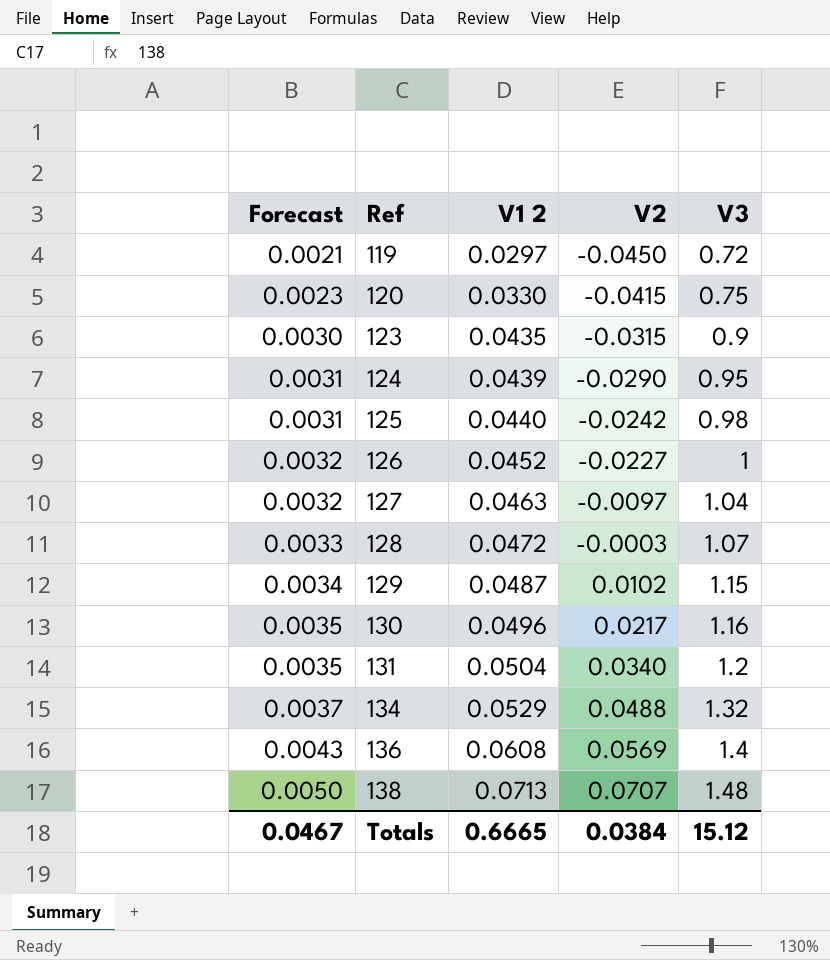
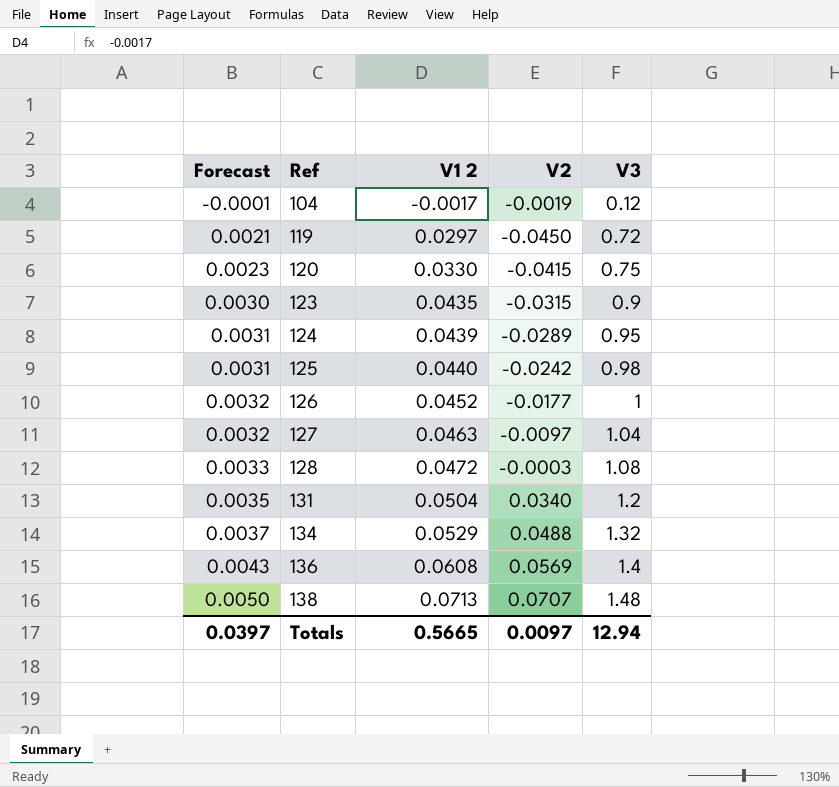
row 129: 0.0034 | 0.0487 | 0.0102 | 1.15 -> none
row 130: 0.0035 | 0.0496 | 0.0217 | 1.16 -> none
row 104: none -> -0.0001 | -0.0017 | -0.0019 | 0.12
124 | V2: -0.0290 -> -0.0289
126 | V2: -0.0227 -> -0.0177
128 | V3: 1.07 -> 1.08
Totals | Forecast: 0.0467 -> 0.0397
Totals | V1 2: 0.6665 -> 0.5665
Totals | V2: 0.0384 -> 0.0097
Totals | V3: 15.12 -> 12.94

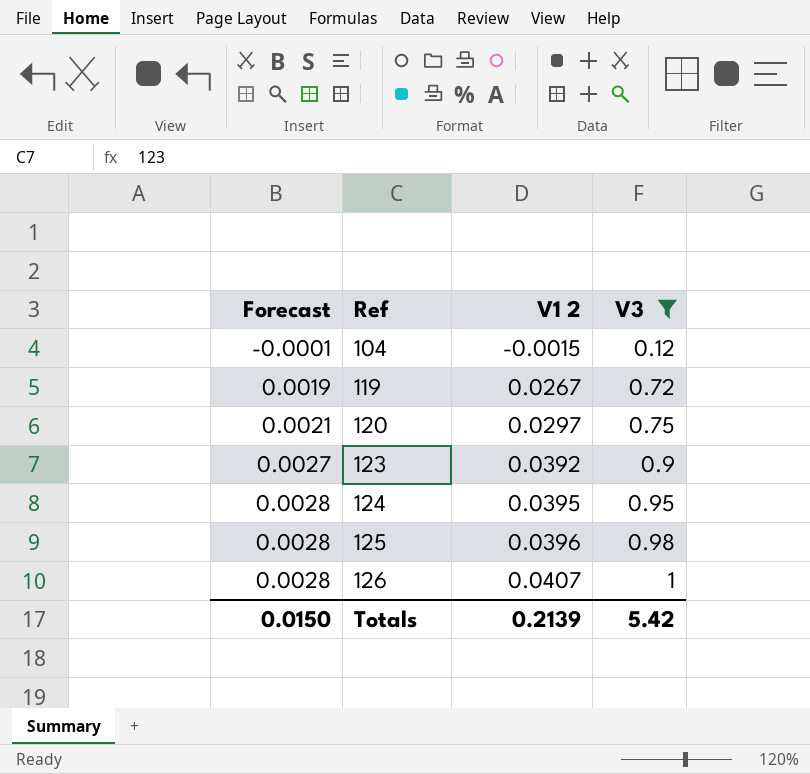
filter: none -> V3 <= 1
column V2 | position: 4 -> none
104 | V1 2: -0.0017 -> -0.0015
119 | Forecast: 0.0021 -> 0.0019
119 | V1 2: 0.0297 -> 0.0267
120 | Forecast: 0.0023 -> 0.0021
120 | V1 2: 0.0330 -> 0.0297
123 | Forecast: 0.0030 -> 0.0027
123 | V1 2: 0.0435 -> 0.0392
124 | Forecast: 0.0031 -> 0.0028
124 | V1 2: 0.0439 -> 0.0395
125 | Forecast: 0.0031 -> 0.0028
125 | V1 2: 0.0440 -> 0.0396
126 | Forecast: 0.0032 -> 0.0028
126 | V1 2: 0.0452 -> 0.0407
Totals | Forecast: 0.0397 -> 0.0150
Totals | V1 2: 0.5665 -> 0.2139
Totals | V3: 12.94 -> 5.42

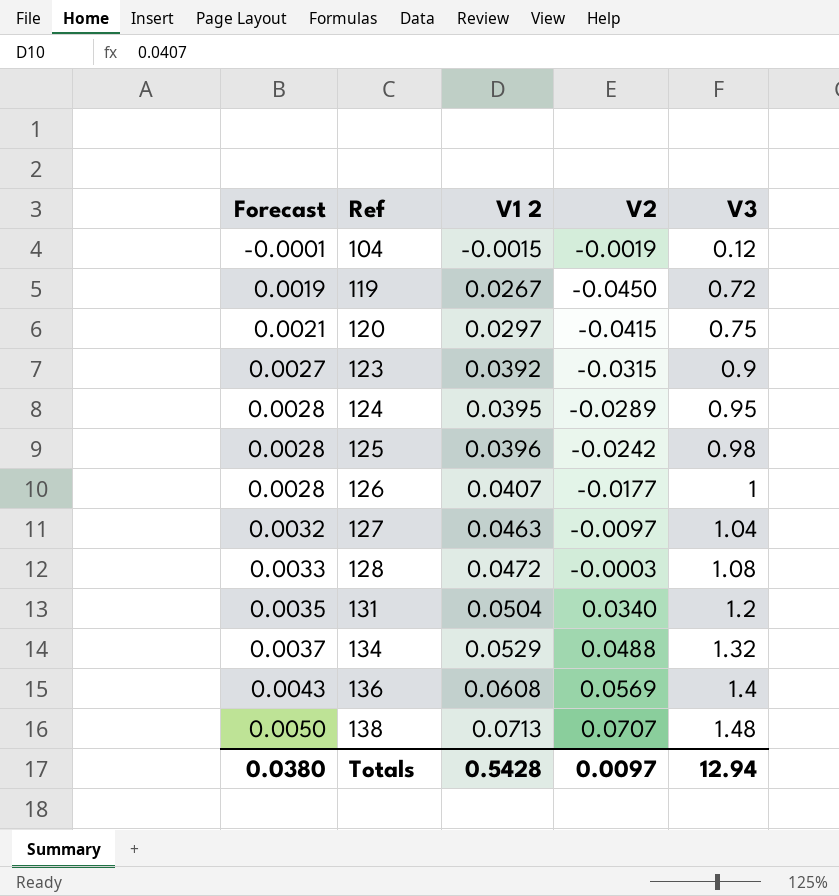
filter: V3 <= 1 -> none
column V2 | position: none -> 4
Totals | Forecast: 0.0150 -> 0.0380
Totals | V1 2: 0.2139 -> 0.5428
Totals | V3: 5.42 -> 12.94

